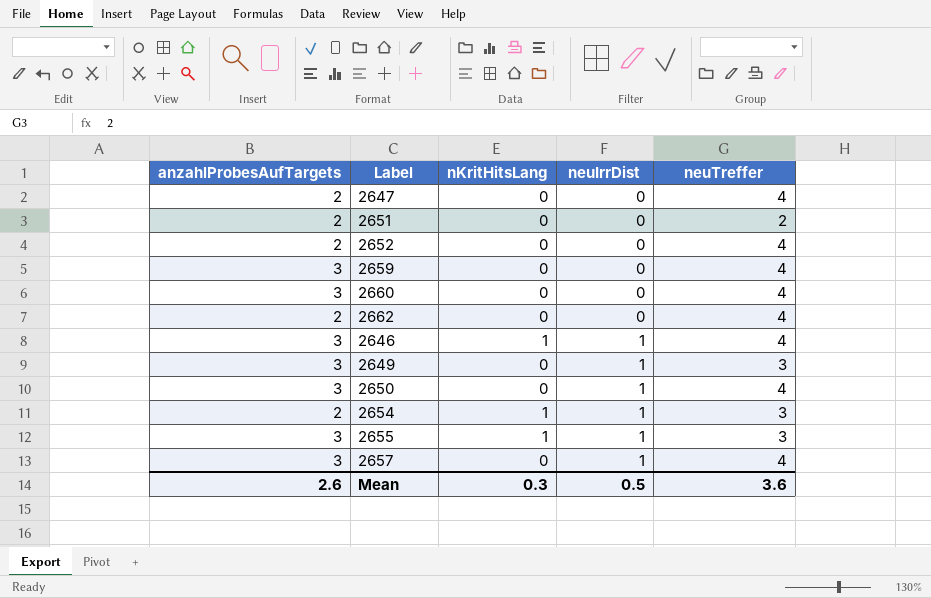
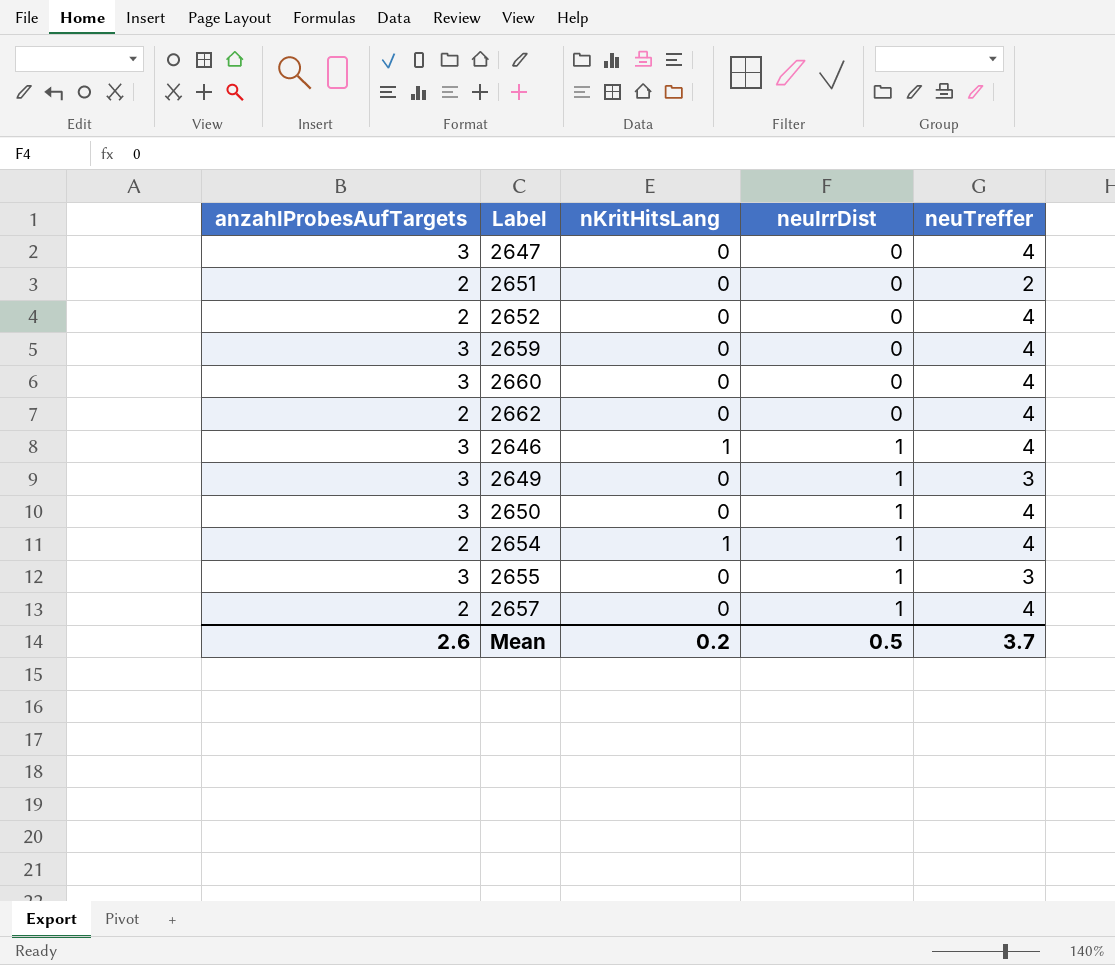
2647 | anzahlProbesAufTargets: 2 -> 3
2654 | neuTreffer: 3 -> 4
2655 | nKritHitsLang: 1 -> 0
2657 | anzahlProbesAufTargets: 3 -> 2
Mean | nKritHitsLang: 0.3 -> 0.2
Mean | neuTreffer: 3.6 -> 3.7

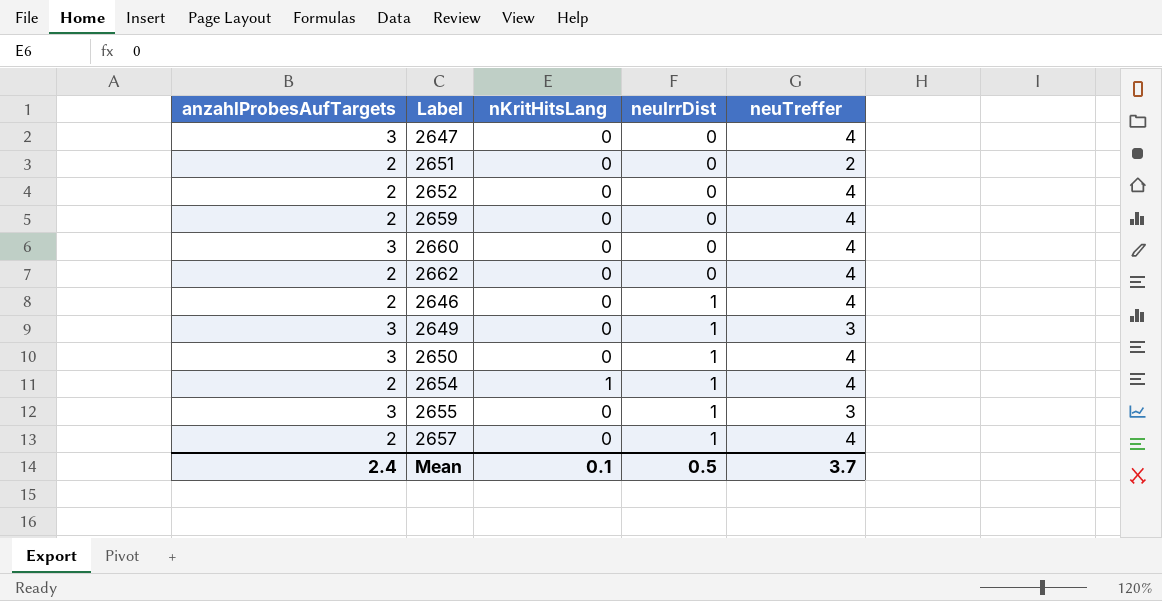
2659 | anzahlProbesAufTargets: 3 -> 2
2646 | anzahlProbesAufTargets: 3 -> 2
2646 | nKritHitsLang: 1 -> 0
Mean | anzahlProbesAufTargets: 2.6 -> 2.4
Mean | nKritHitsLang: 0.2 -> 0.1

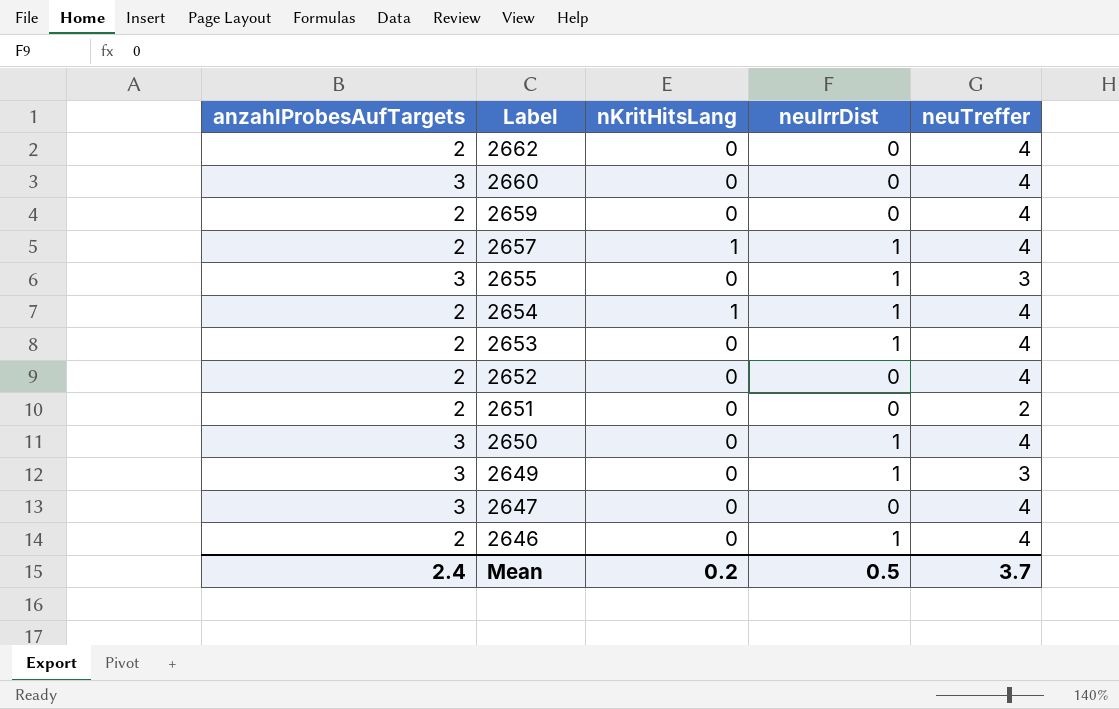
row order: neuIrrDist ascending -> Label descending
2657 | nKritHitsLang: 0 -> 1
row 2653: none -> 2 | 0 | 1 | 4
Mean | nKritHitsLang: 0.1 -> 0.2

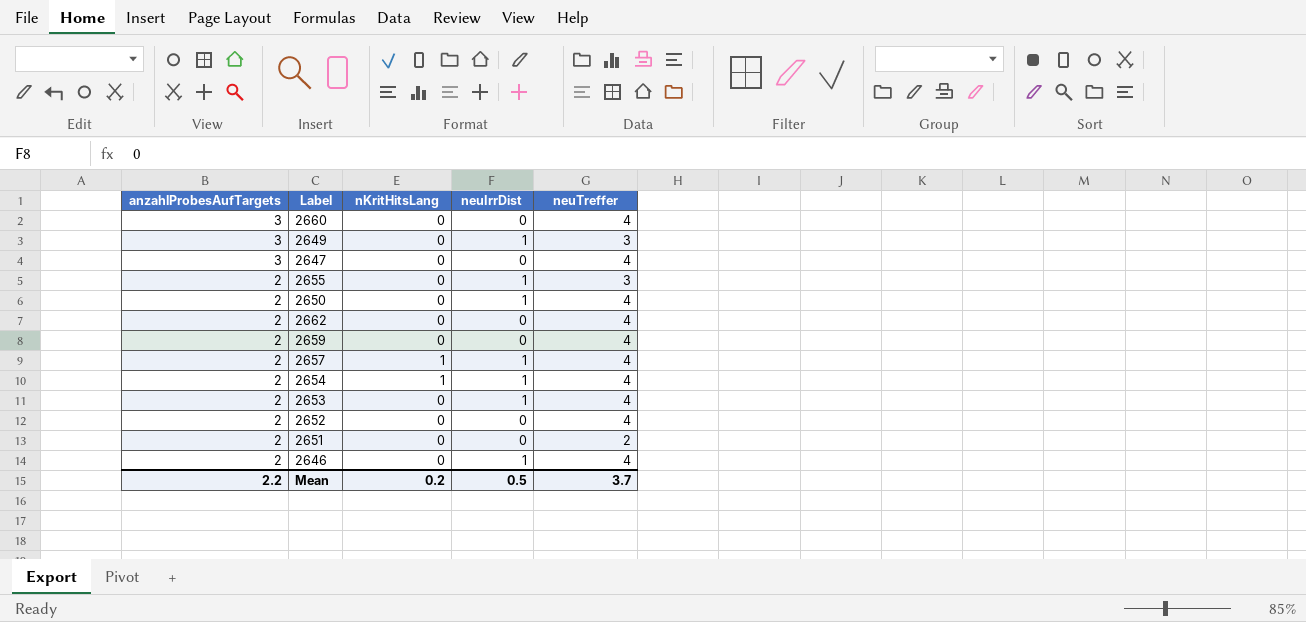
row order: Label descending -> anzahlProbesAufTargets descending
2655 | anzahlProbesAufTargets: 3 -> 2
2650 | anzahlProbesAufTargets: 3 -> 2
Mean | anzahlProbesAufTargets: 2.4 -> 2.2

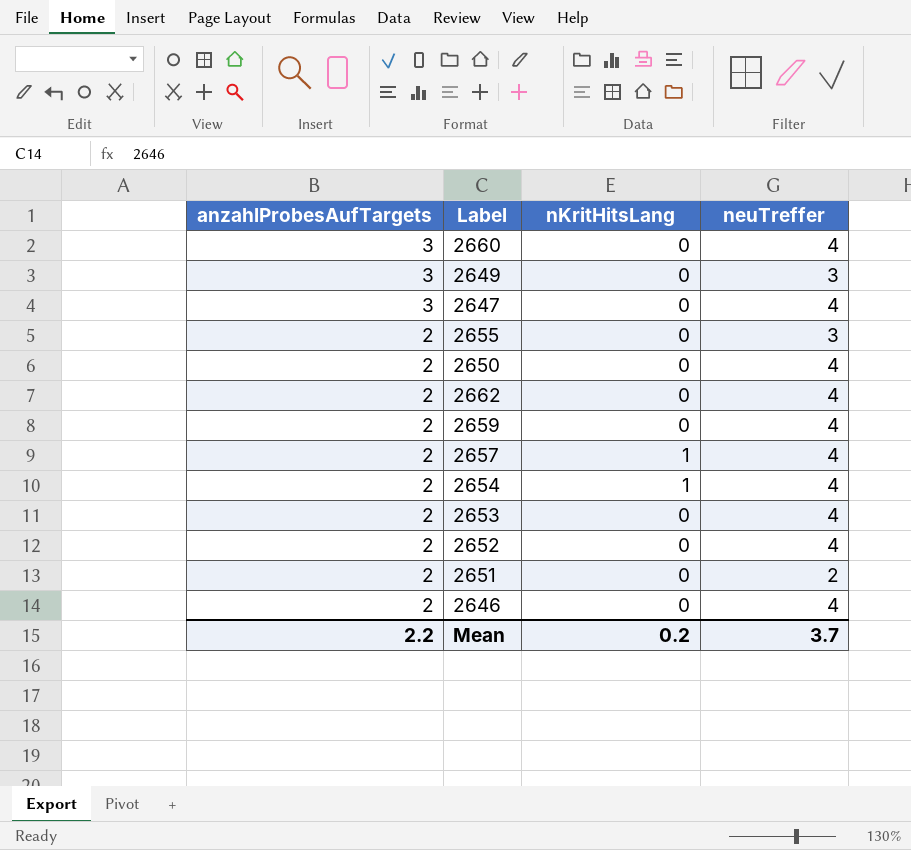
column neuIrrDist | position: 4 -> none

